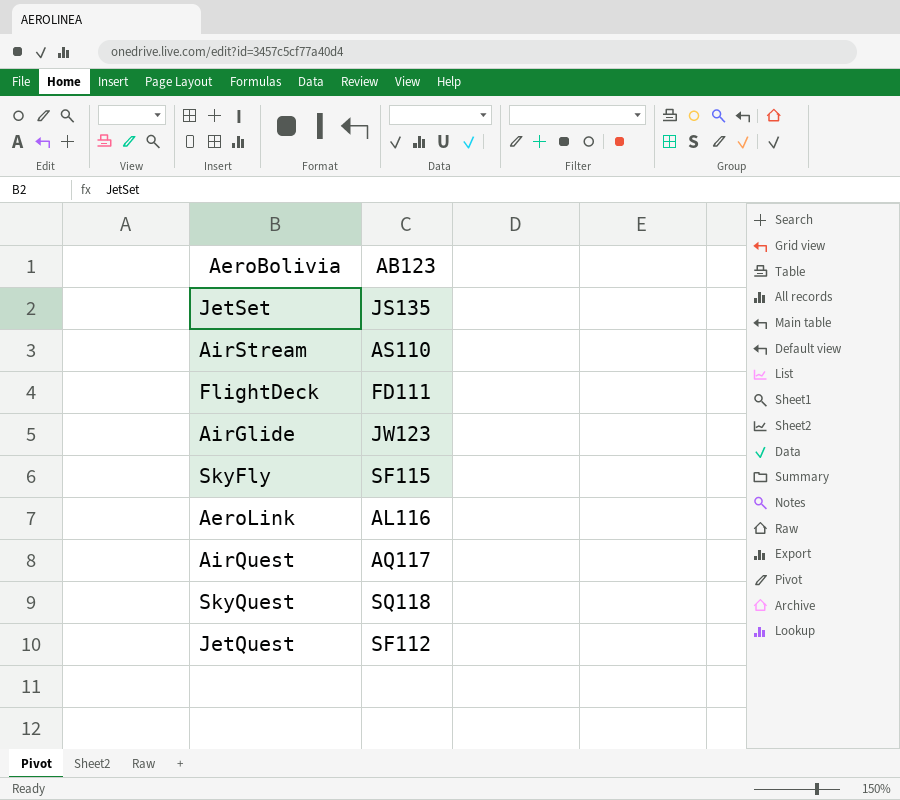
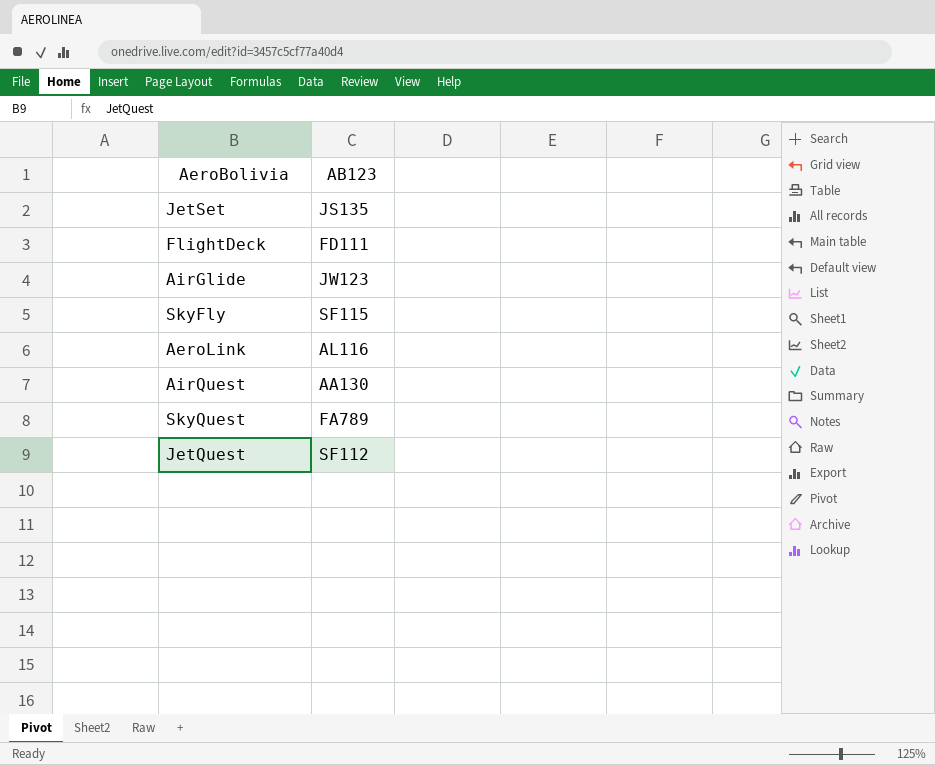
row AirStream: AS110 -> none
AirQuest | AB123: AQ117 -> AA130
SkyQuest | AB123: SQ118 -> FA789

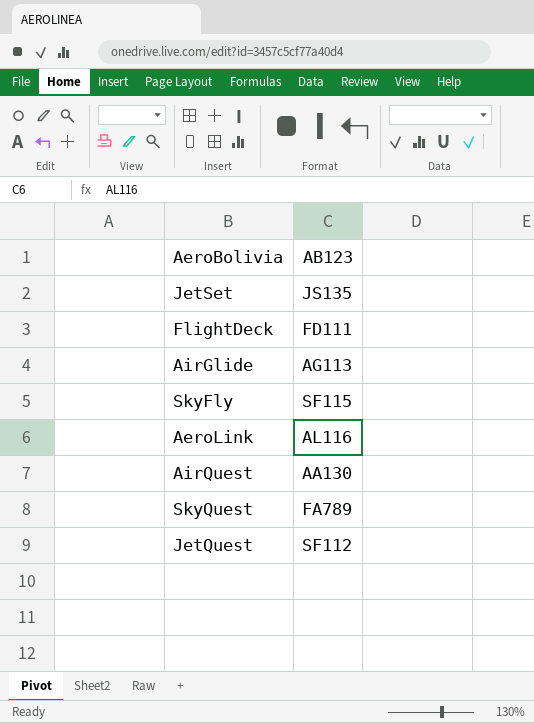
AirGlide | AB123: JW123 -> AG113

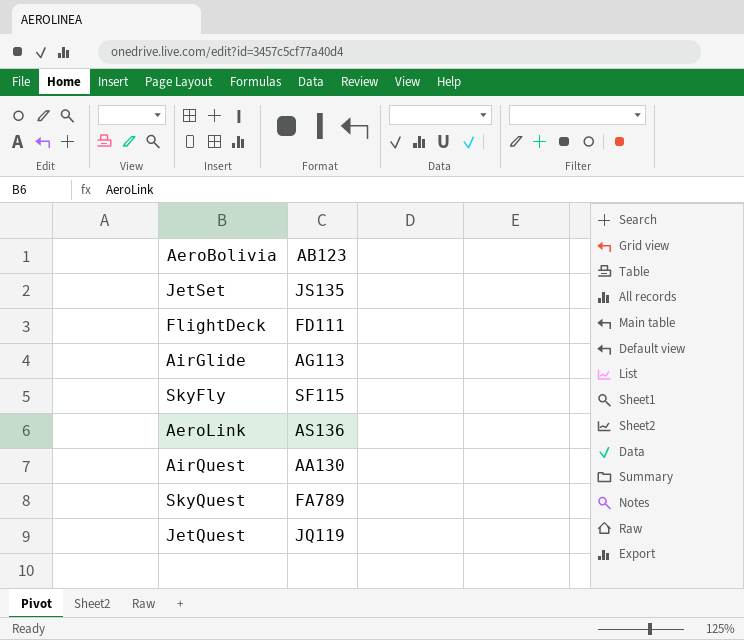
AeroLink | AB123: AL116 -> AS136
JetQuest | AB123: SF112 -> JQ119

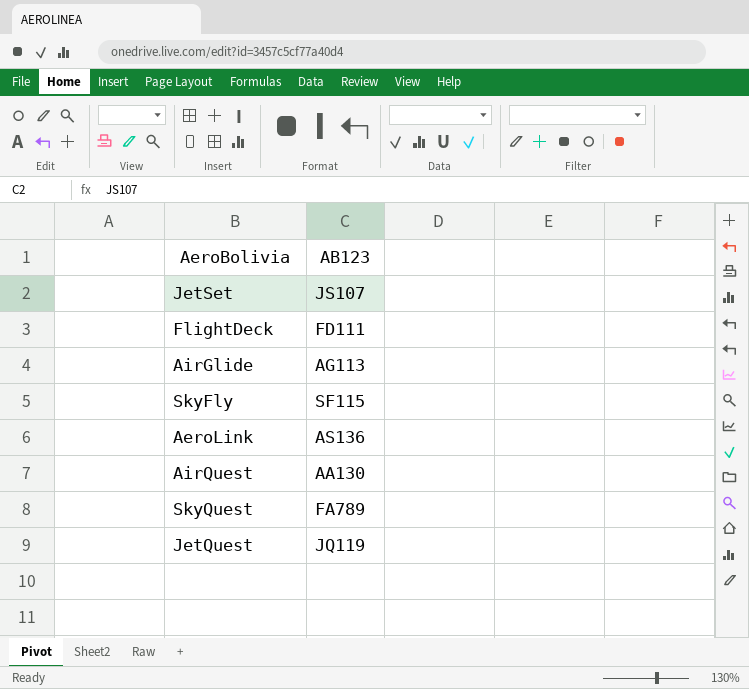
JetSet | AB123: JS135 -> JS107

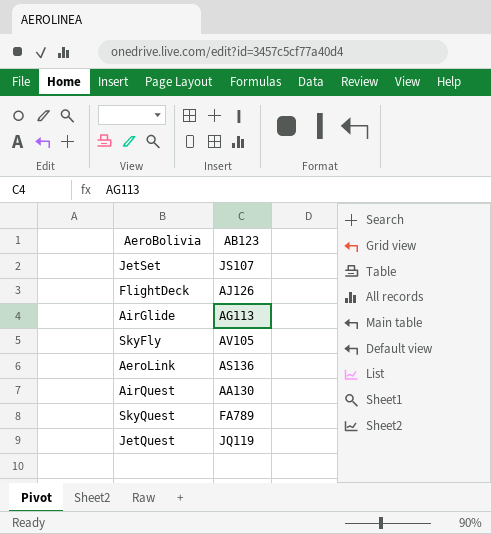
FlightDeck | AB123: FD111 -> AJ126
SkyFly | AB123: SF115 -> AV105

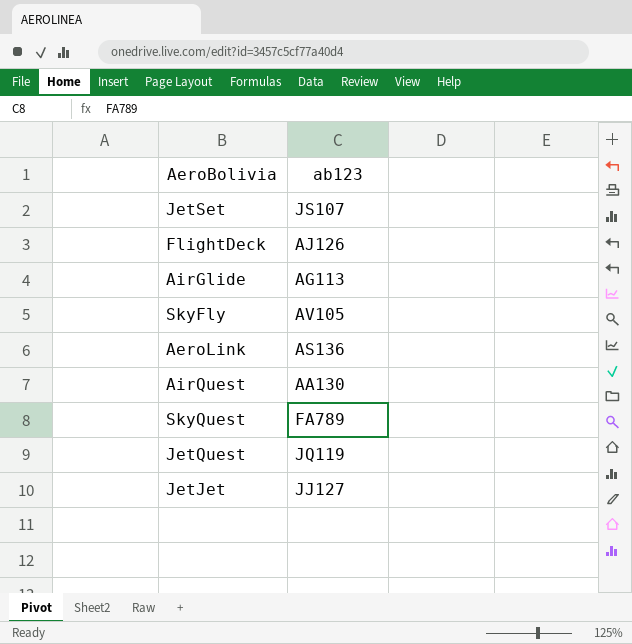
column name: AB123 -> ab123
row JetJet: none -> JJ127

